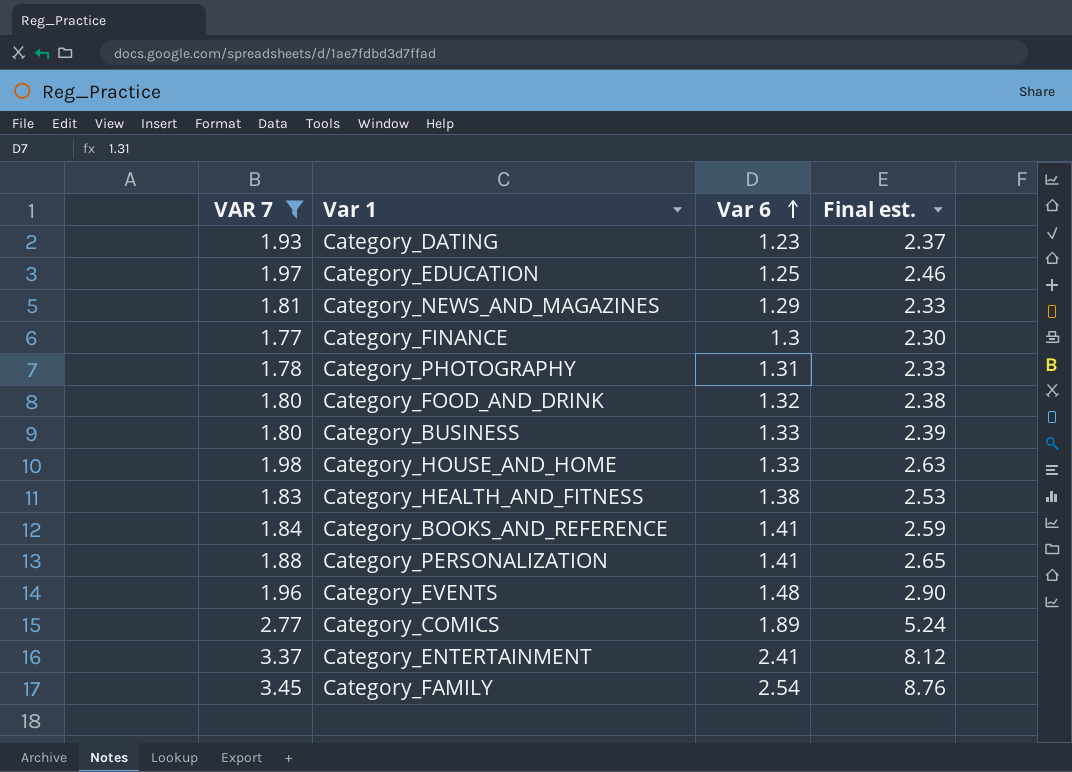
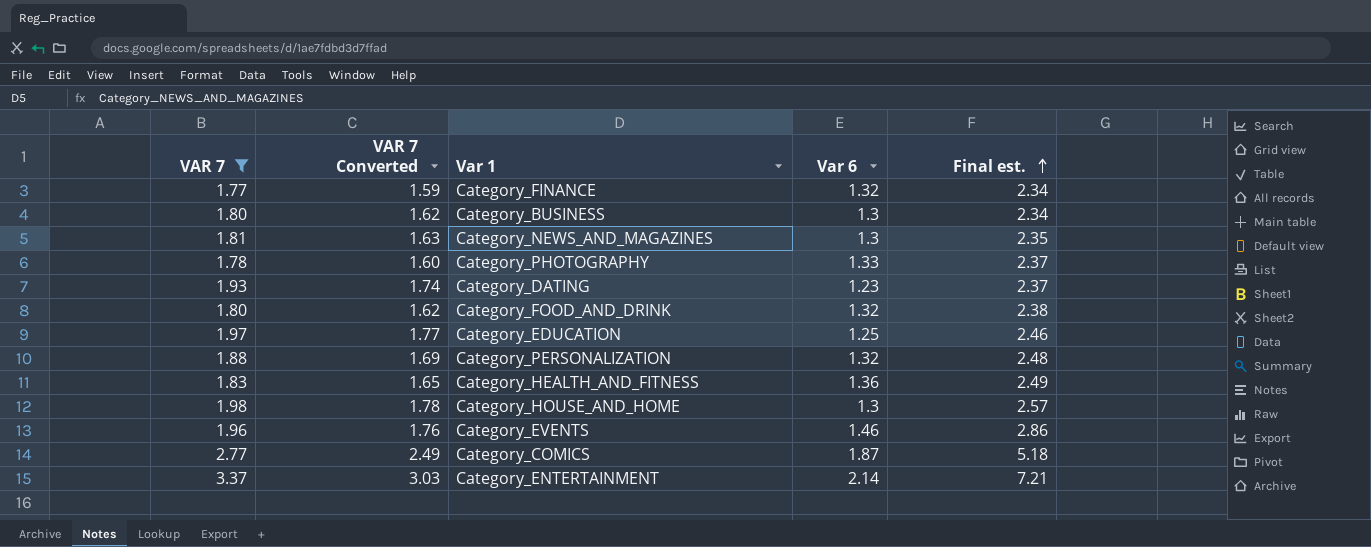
row order: Var 6 ascending -> Final est. ascending
column VAR 7 Converted | formula: none -> [VAR 7] * 0.9
row Category_BOOKS_AND_REFERENCE: 1.84 | 1.41 | 2.59 -> none
row Category_FAMILY: 3.45 | 2.54 | 8.76 -> none
Category_FINANCE | Var 6: 1.3 -> 1.32
Category_FINANCE | Final est.: 2.30 -> 2.34
Category_BUSINESS | Var 6: 1.33 -> 1.3
Category_BUSINESS | Final est.: 2.39 -> 2.34
Category_NEWS_AND_MAGAZINES | Var 6: 1.29 -> 1.3
Category_NEWS_AND_MAGAZINES | Final est.: 2.33 -> 2.35
Category_PHOTOGRAPHY | Var 6: 1.31 -> 1.33
Category_PHOTOGRAPHY | Final est.: 2.33 -> 2.37
Category_PERSONALIZATION | Var 6: 1.41 -> 1.32
Category_PERSONALIZATION | Final est.: 2.65 -> 2.48
Category_HEALTH_AND_FITNESS | Var 6: 1.38 -> 1.36
Category_HEALTH_AND_FITNESS | Final est.: 2.53 -> 2.49
Category_HOUSE_AND_HOME | Var 6: 1.33 -> 1.3
Category_HOUSE_AND_HOME | Final est.: 2.63 -> 2.57
Category_EVENTS | Var 6: 1.48 -> 1.46
Category_EVENTS | Final est.: 2.90 -> 2.86
Category_COMICS | Var 6: 1.89 -> 1.87
Category_COMICS | Final est.: 5.24 -> 5.18
Category_ENTERTAINMENT | Var 6: 2.41 -> 2.14
Category_ENTERTAINMENT | Final est.: 8.12 -> 7.21

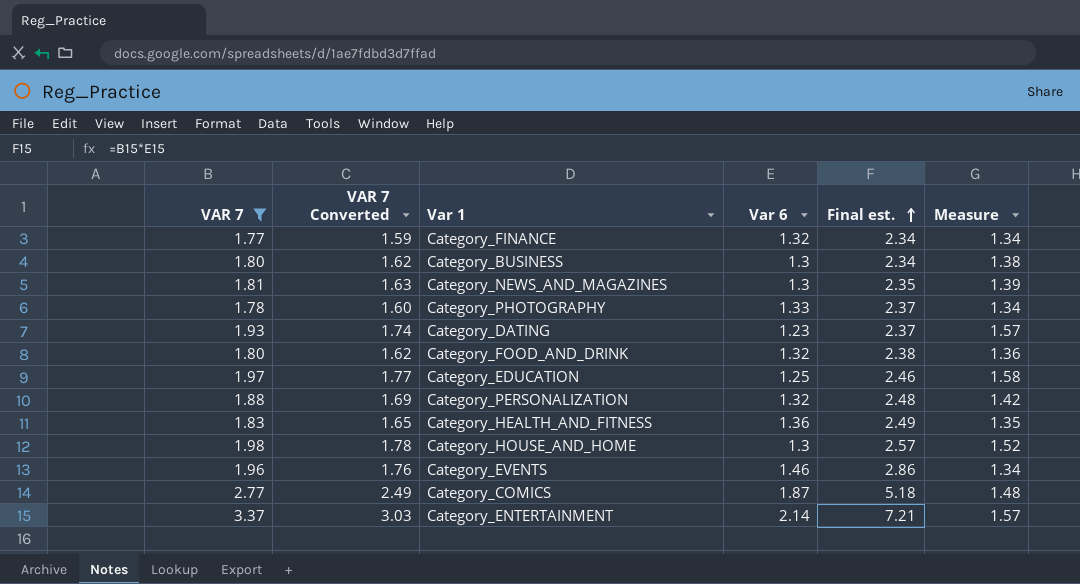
column Measure | formula: none -> [VAR 7] / [Var 6]

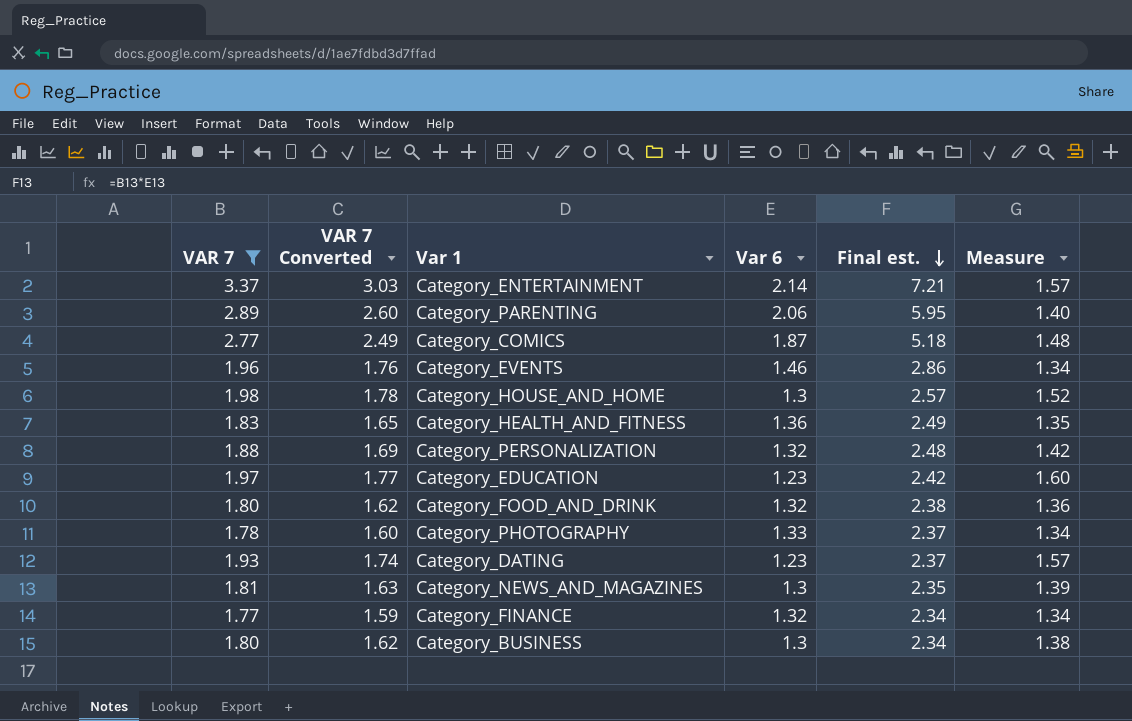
row order: Final est. ascending -> Final est. descending
row Category_PARENTING: none -> 2.89 | 2.60 | 2.06 | 5.95 | 1.40
Category_EDUCATION | Var 6: 1.25 -> 1.23
Category_EDUCATION | Final est.: 2.46 -> 2.42
Category_EDUCATION | Measure: 1.58 -> 1.60

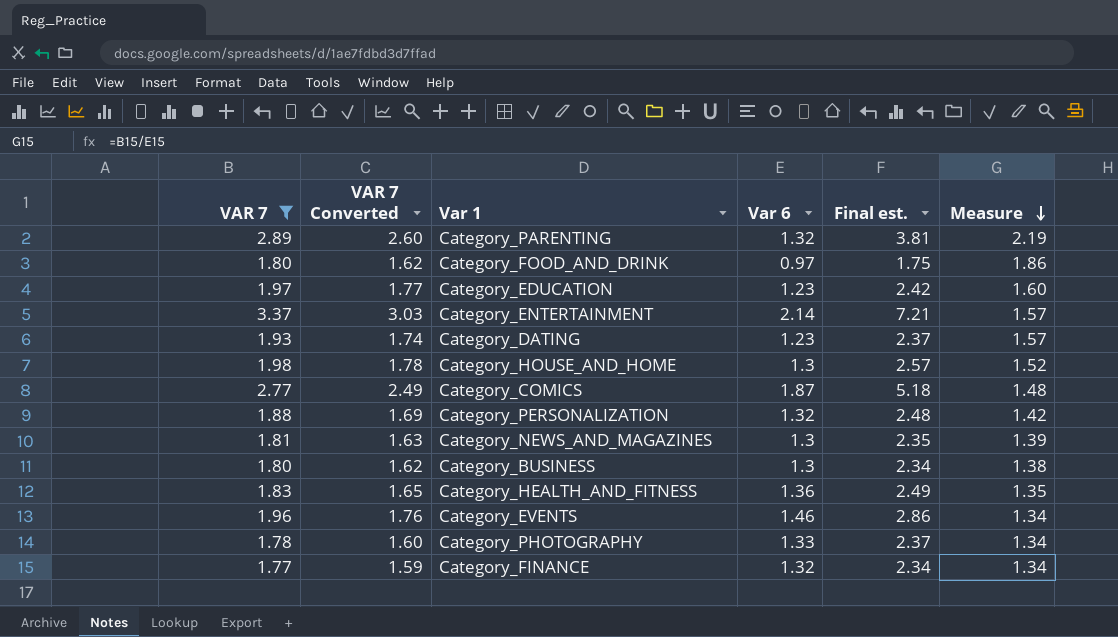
row order: Final est. descending -> Measure descending
Category_PARENTING | Var 6: 2.06 -> 1.32
Category_PARENTING | Final est.: 5.95 -> 3.81
Category_PARENTING | Measure: 1.40 -> 2.19
Category_FOOD_AND_DRINK | Var 6: 1.32 -> 0.97
Category_FOOD_AND_DRINK | Final est.: 2.38 -> 1.75
Category_FOOD_AND_DRINK | Measure: 1.36 -> 1.86

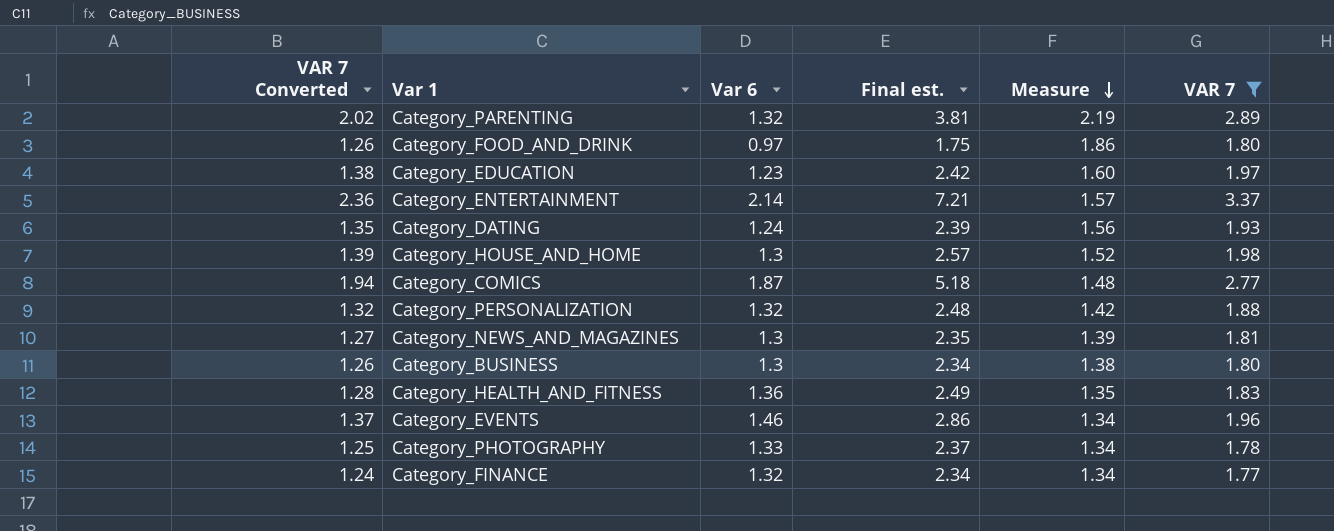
column VAR 7 Converted | formula: [VAR 7] * 0.9 -> [VAR 7] * 0.7
column VAR 7 | position: 1 -> 6
Category_DATING | Var 6: 1.23 -> 1.24
Category_DATING | Final est.: 2.37 -> 2.39
Category_DATING | Measure: 1.57 -> 1.56

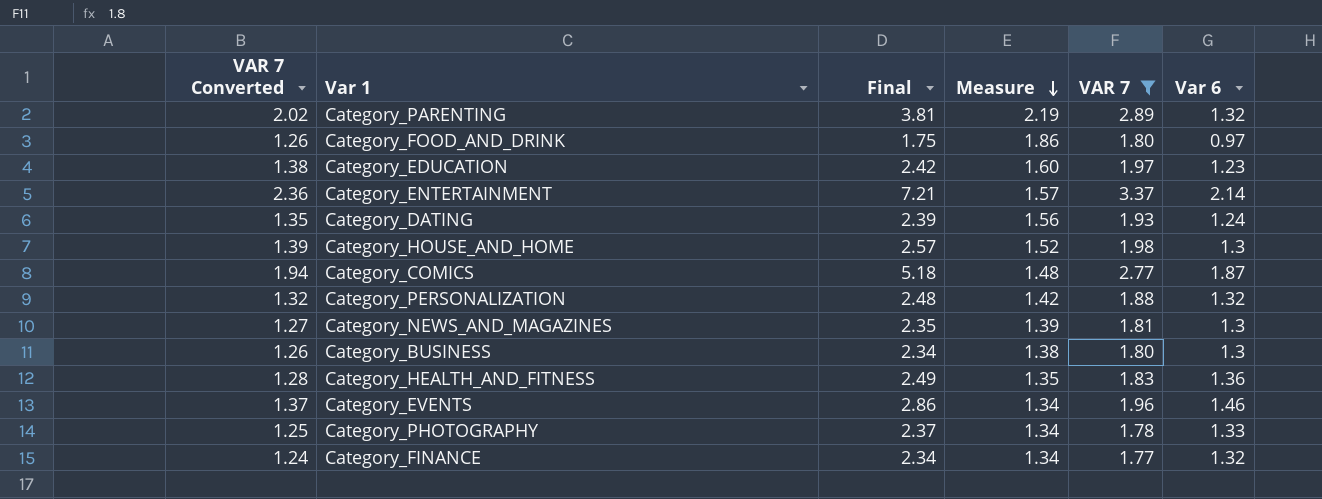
column name: Final est. -> Final
column Var 6 | position: 3 -> 6

